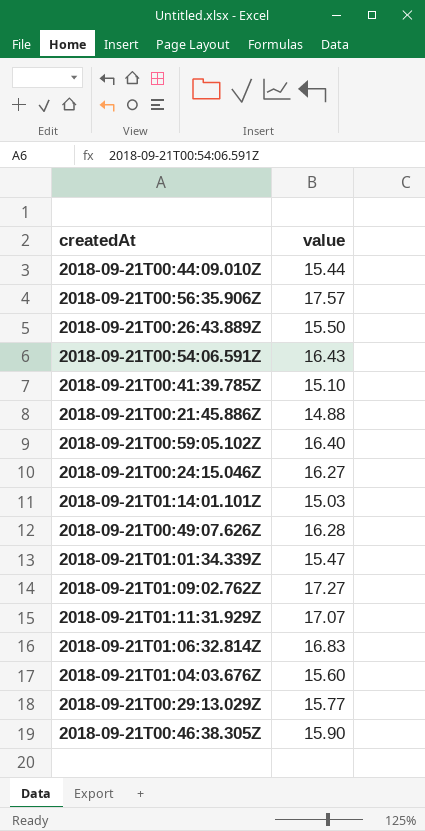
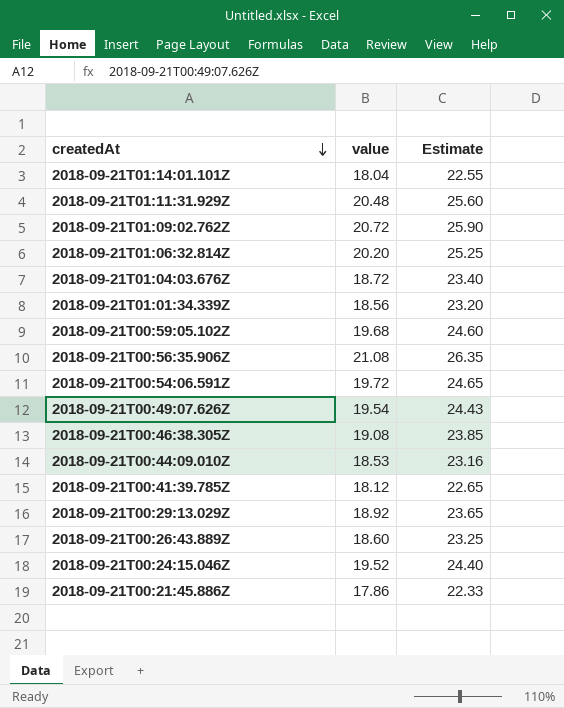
row order: none -> createdAt descending
column Estimate | formula: none -> [value] * 1.25
2018-09-21T01:14:01.101Z | value: 15.03 -> 18.04
2018-09-21T01:11:31.929Z | value: 17.07 -> 20.48
2018-09-21T01:09:02.762Z | value: 17.27 -> 20.72
2018-09-21T01:06:32.814Z | value: 16.83 -> 20.20
2018-09-21T01:04:03.676Z | value: 15.60 -> 18.72
2018-09-21T01:01:34.339Z | value: 15.47 -> 18.56
2018-09-21T00:59:05.102Z | value: 16.40 -> 19.68
2018-09-21T00:56:35.906Z | value: 17.57 -> 21.08
2018-09-21T00:54:06.591Z | value: 16.43 -> 19.72
2018-09-21T00:49:07.626Z | value: 16.28 -> 19.54
2018-09-21T00:46:38.305Z | value: 15.90 -> 19.08
2018-09-21T00:44:09.010Z | value: 15.44 -> 18.53
2018-09-21T00:41:39.785Z | value: 15.10 -> 18.12
2018-09-21T00:29:13.029Z | value: 15.77 -> 18.92
2018-09-21T00:26:43.889Z | value: 15.50 -> 18.60
2018-09-21T00:24:15.046Z | value: 16.27 -> 19.52
2018-09-21T00:21:45.886Z | value: 14.88 -> 17.86

